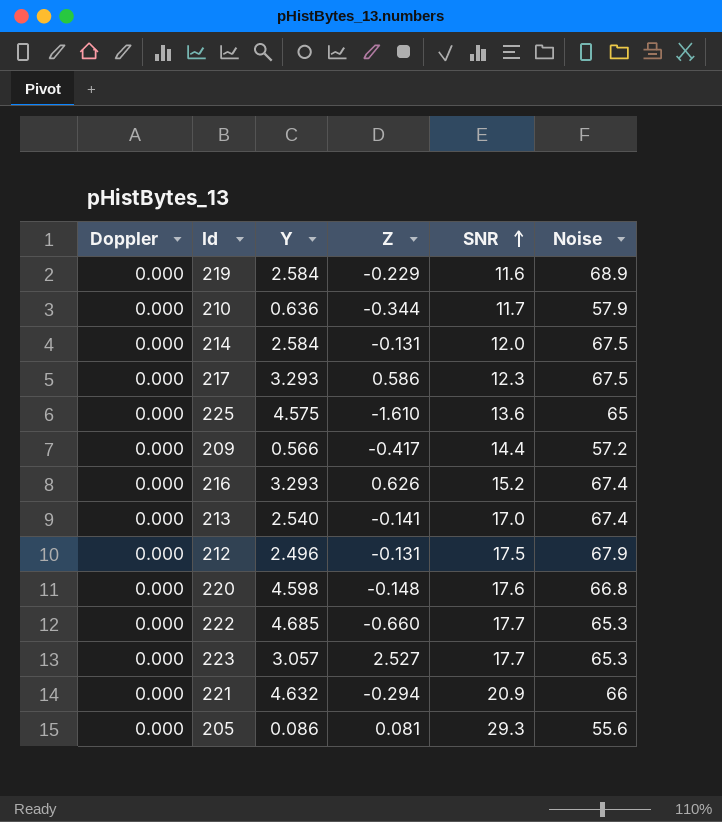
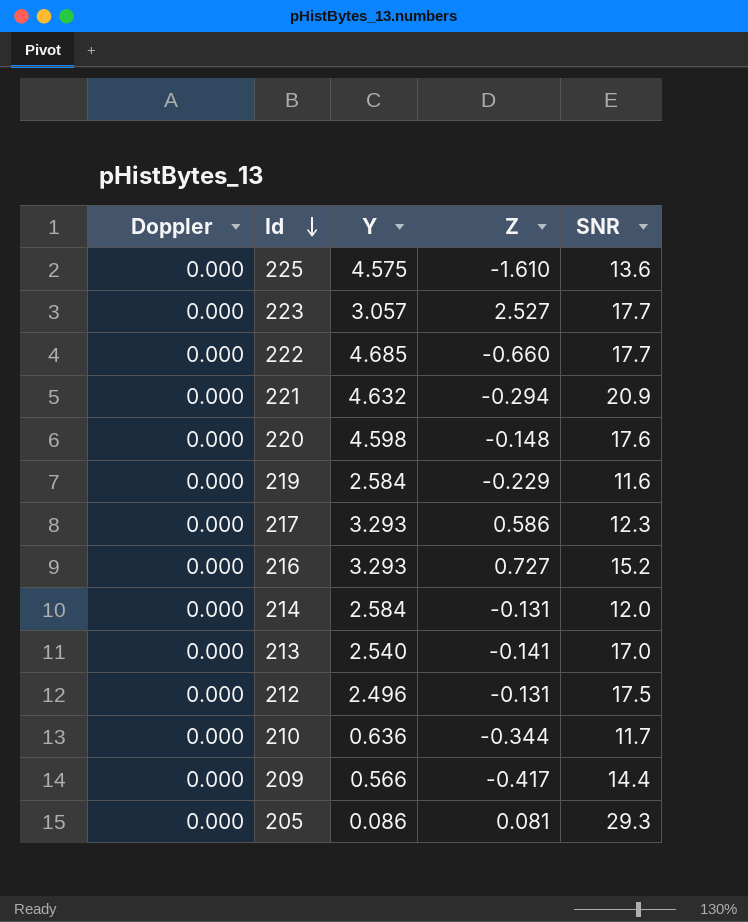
row order: SNR ascending -> Id descending
column Noise | position: 6 -> none
216 | Z: 0.626 -> 0.727

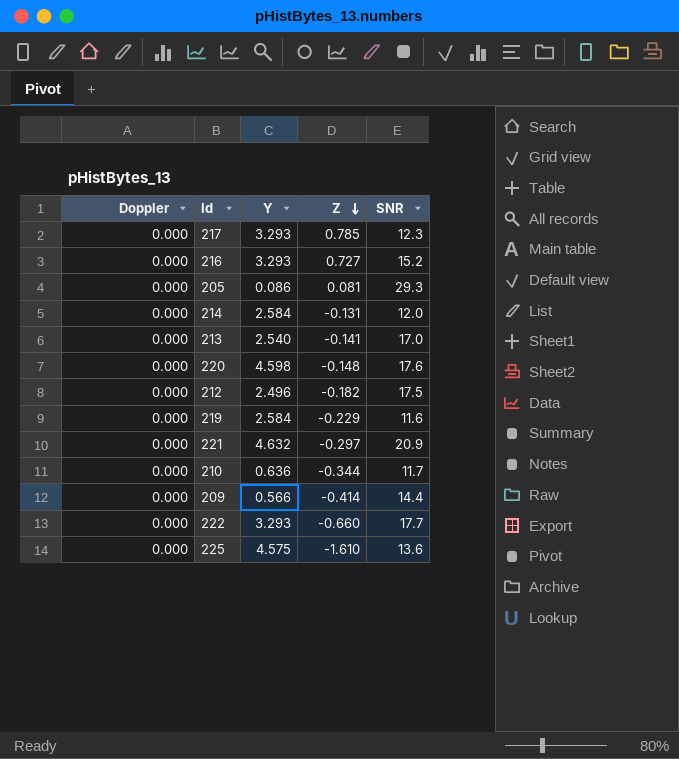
row order: Id descending -> Z descending
row 223: 0.000 | 3.057 | 2.527 | 17.7 -> none
217 | Z: 0.586 -> 0.785
212 | Z: -0.131 -> -0.182
221 | Z: -0.294 -> -0.297
209 | Z: -0.417 -> -0.414
222 | Y: 4.685 -> 3.293

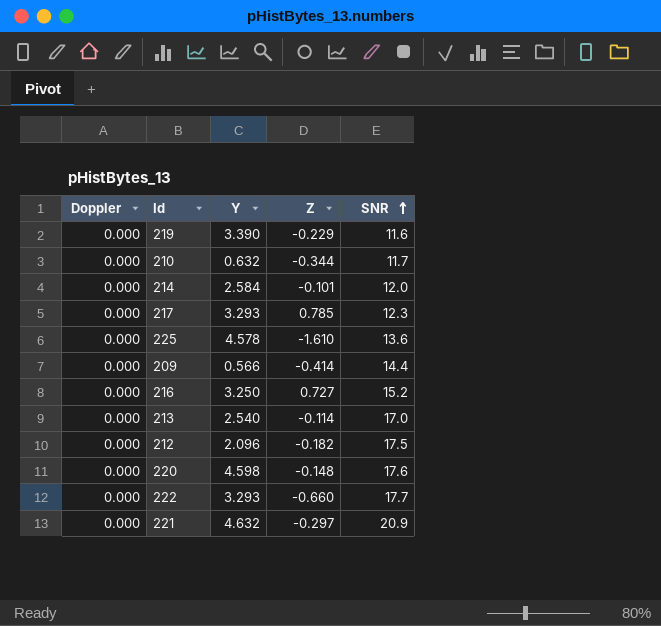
row order: Z descending -> SNR ascending
row 205: 0.000 | 0.086 | 0.081 | 29.3 -> none
219 | Y: 2.584 -> 3.390
210 | Y: 0.636 -> 0.632
214 | Z: -0.131 -> -0.101
225 | Y: 4.575 -> 4.578
216 | Y: 3.293 -> 3.250
213 | Z: -0.141 -> -0.114
212 | Y: 2.496 -> 2.096

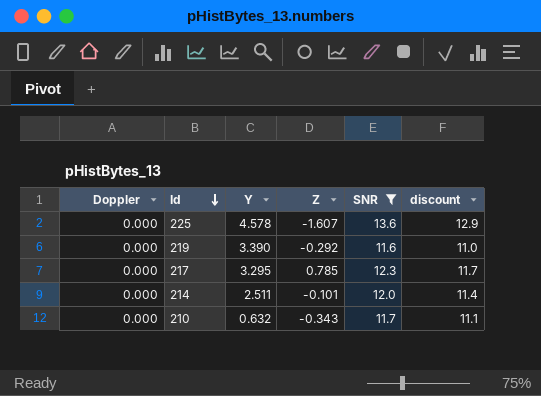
filter: none -> SNR <= 13.6
row order: SNR ascending -> Id descending
column discount | formula: none -> [SNR] * 0.95
225 | Z: -1.610 -> -1.607
219 | Z: -0.229 -> -0.292
217 | Y: 3.293 -> 3.295
214 | Y: 2.584 -> 2.511
210 | Z: -0.344 -> -0.343

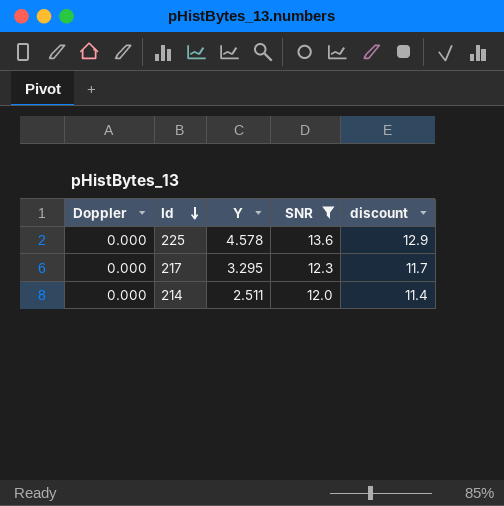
column Z | position: 4 -> none
row 219: 0.000 | 3.390 | -0.292 | 11.6 | 11.0 -> none
row 210: 0.000 | 0.632 | -0.343 | 11.7 | 11.1 -> none

